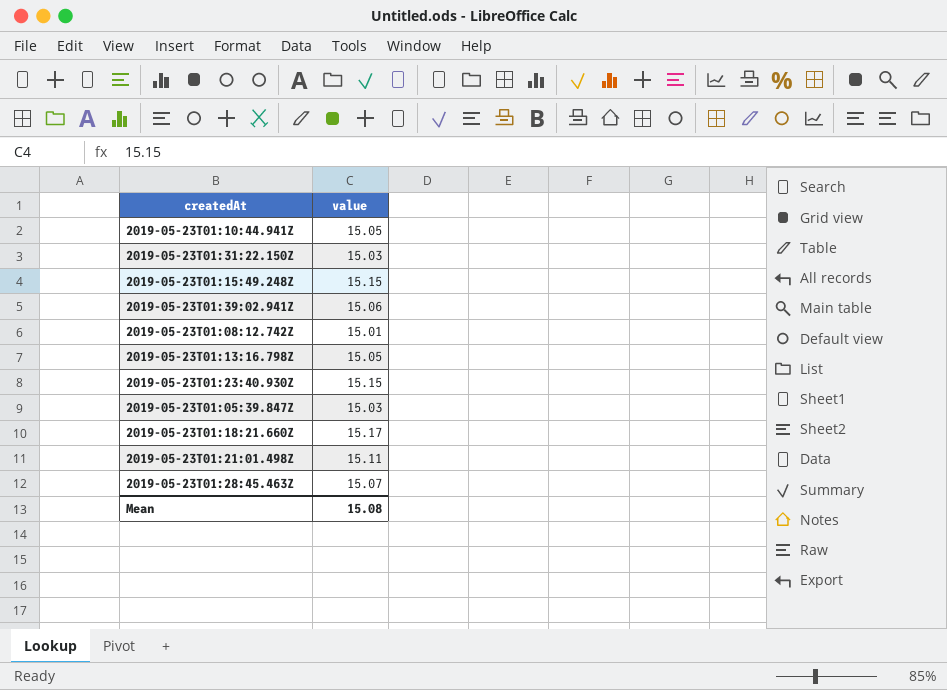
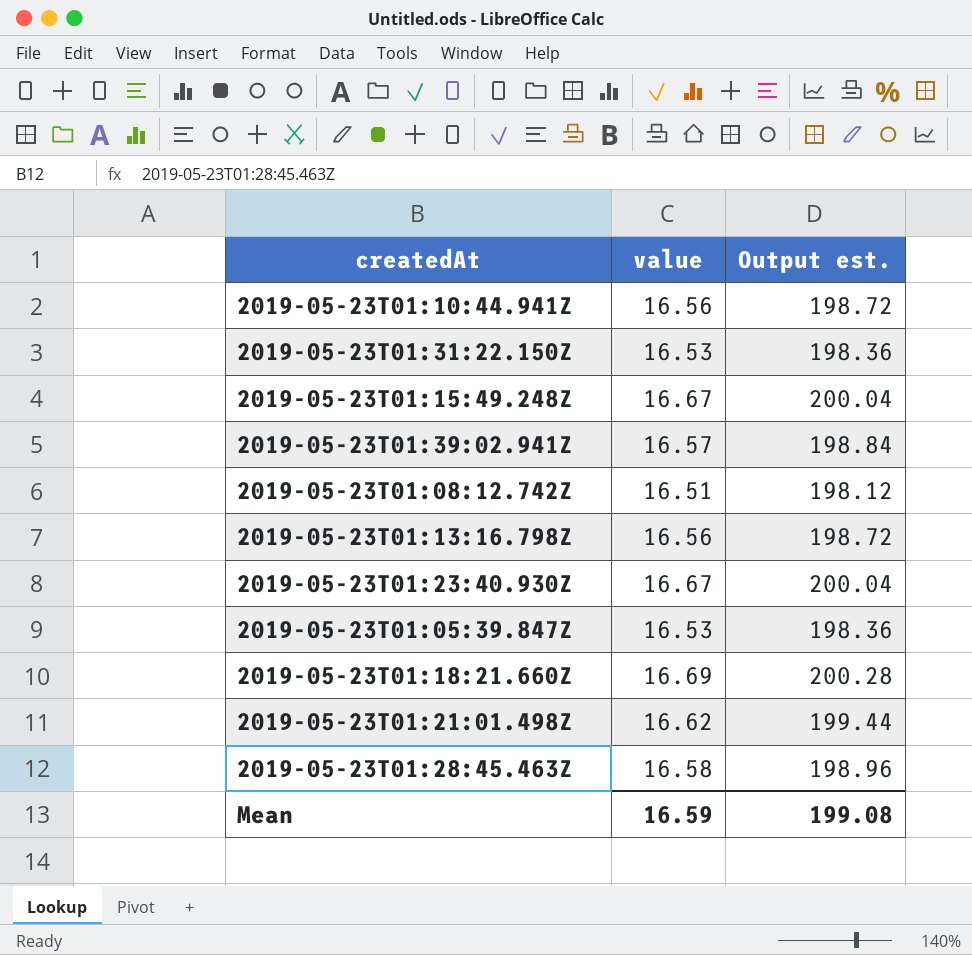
column Output est. | formula: none -> [value] * 12
2019-05-23T01:10:44.941Z | value: 15.05 -> 16.56
2019-05-23T01:31:22.150Z | value: 15.03 -> 16.53
2019-05-23T01:15:49.248Z | value: 15.15 -> 16.67
2019-05-23T01:39:02.941Z | value: 15.06 -> 16.57
2019-05-23T01:08:12.742Z | value: 15.01 -> 16.51
2019-05-23T01:13:16.798Z | value: 15.05 -> 16.56
2019-05-23T01:23:40.930Z | value: 15.15 -> 16.67
2019-05-23T01:05:39.847Z | value: 15.03 -> 16.53
2019-05-23T01:18:21.660Z | value: 15.17 -> 16.69
2019-05-23T01:21:01.498Z | value: 15.11 -> 16.62
2019-05-23T01:28:45.463Z | value: 15.07 -> 16.58
Mean | value: 15.08 -> 16.59

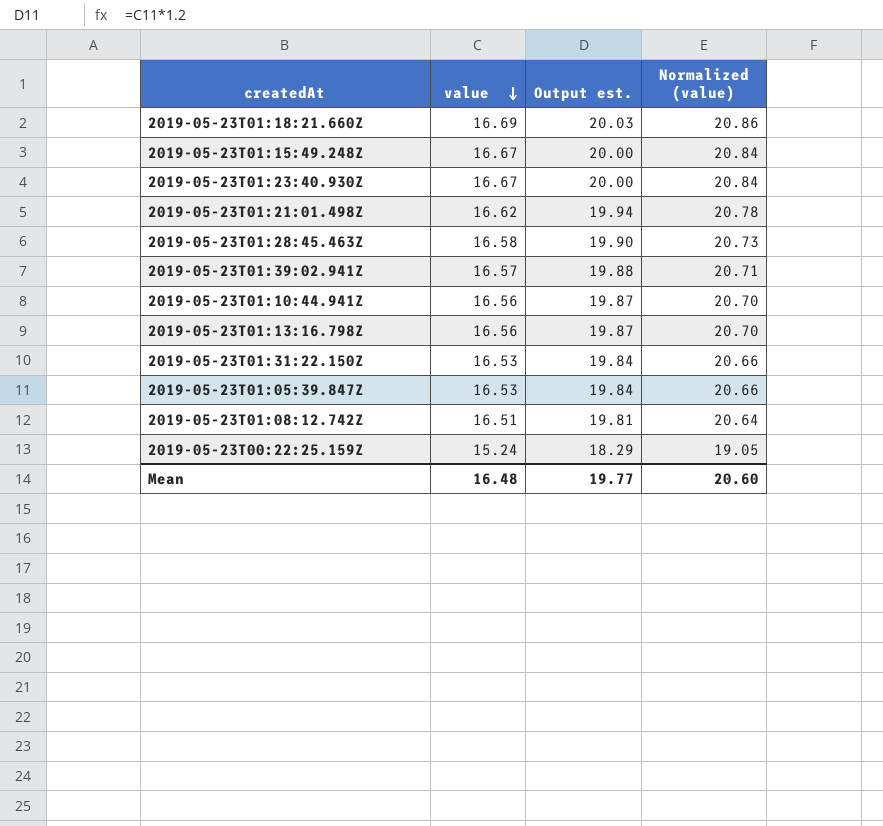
row order: none -> value descending
column Output est. | formula: [value] * 12 -> [value] * 1.2
column Normalized (value) | formula: none -> [value] * 1.25
row 2019-05-23T00:22:25.159Z: none -> 15.24 | 18.29 | 19.05
Mean | value: 16.59 -> 16.48
Mean | Output est.: 199.08 -> 19.77

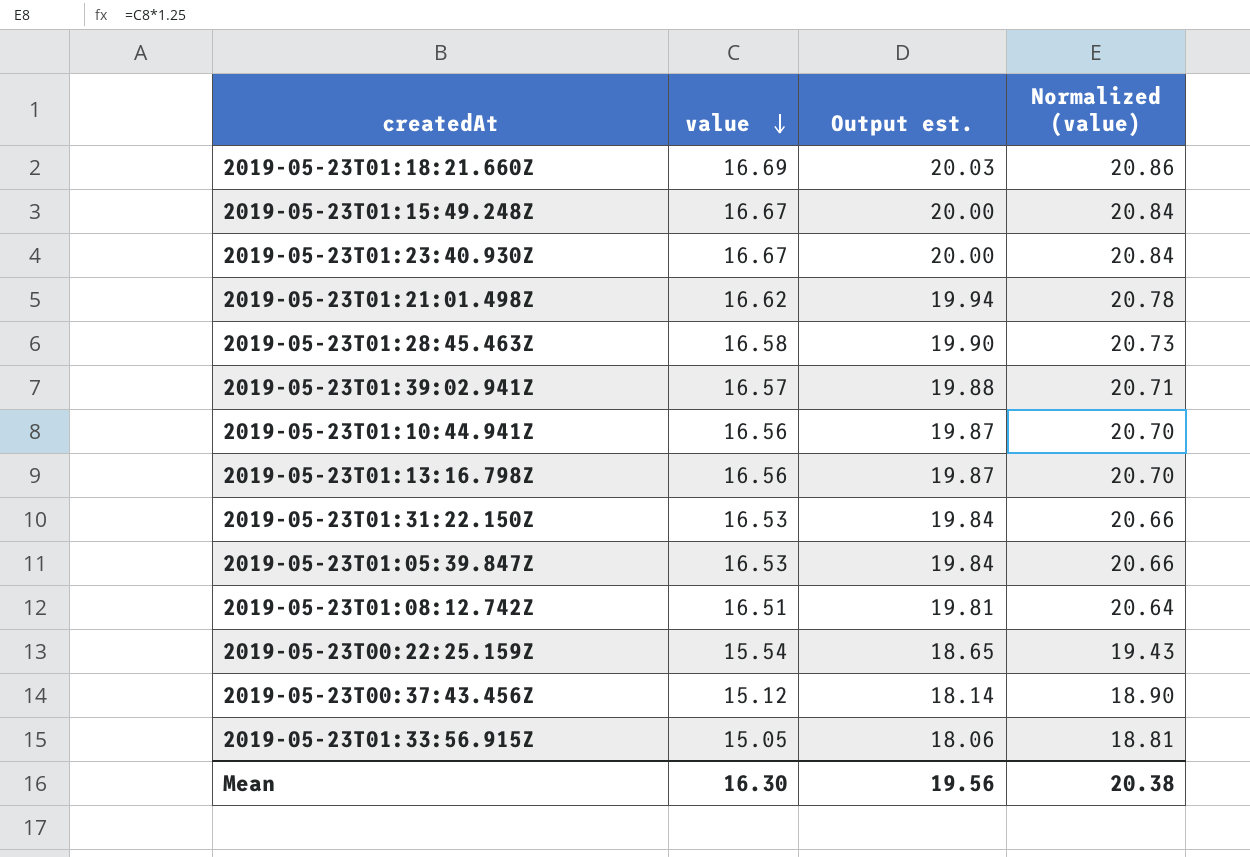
2019-05-23T00:22:25.159Z | value: 15.24 -> 15.54
2019-05-23T00:22:25.159Z | Output est.: 18.29 -> 18.65
2019-05-23T00:22:25.159Z | Normalized (value): 19.05 -> 19.43
row 2019-05-23T00:37:43.456Z: none -> 15.12 | 18.14 | 18.90
row 2019-05-23T01:33:56.915Z: none -> 15.05 | 18.06 | 18.81
Mean | value: 16.48 -> 16.30
Mean | Output est.: 19.77 -> 19.56
Mean | Normalized (value): 20.60 -> 20.38

